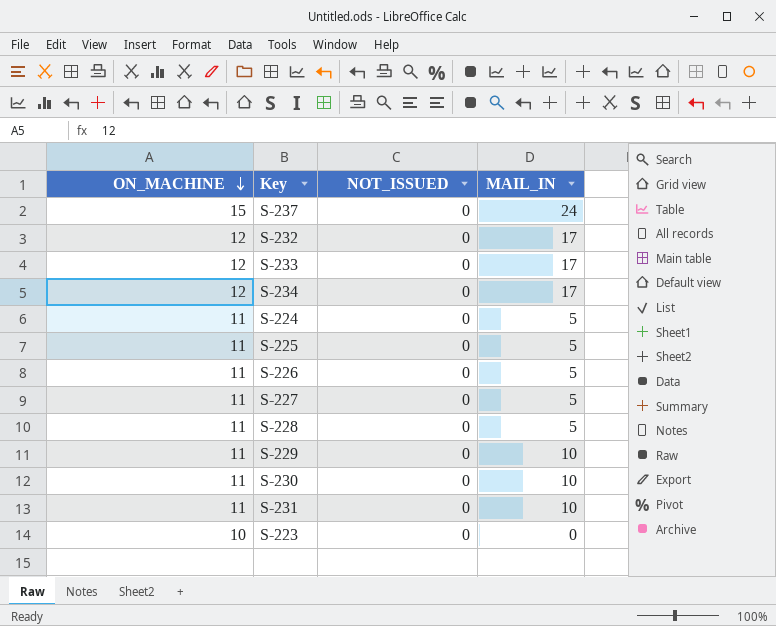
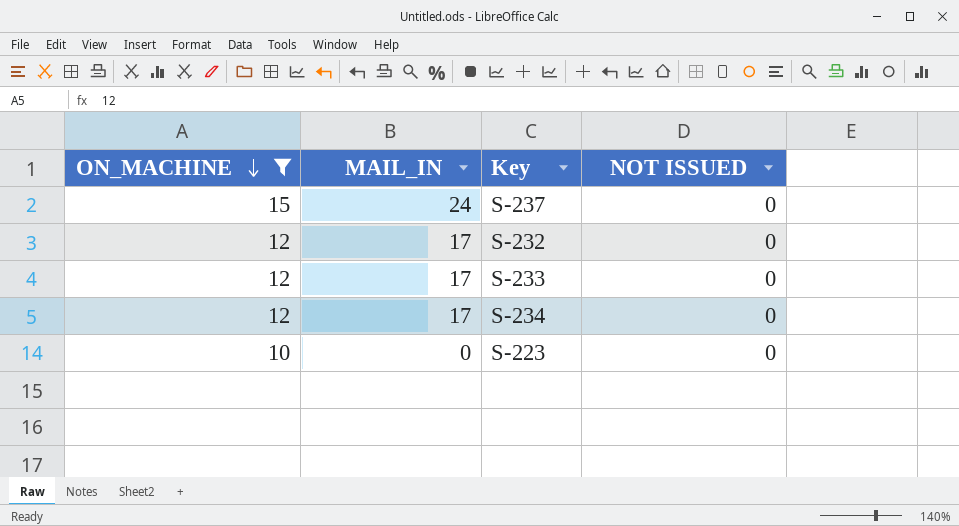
filter: none -> ON_MACHINE != 11
column MAIL_IN | position: 4 -> 2
column name: NOT_ISSUED -> NOT ISSUED

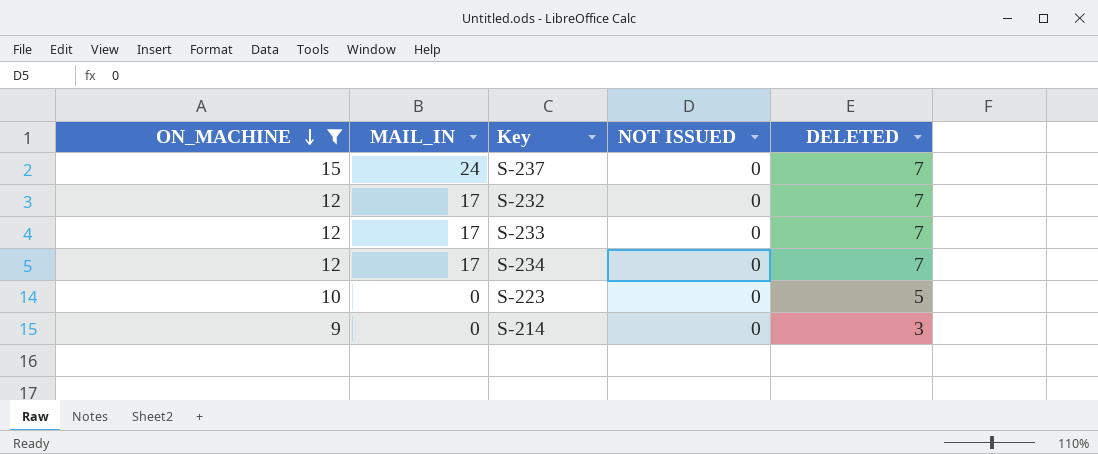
column DELETED | position: none -> 5
row S-214: none -> 9 | 0 | 0 | 3

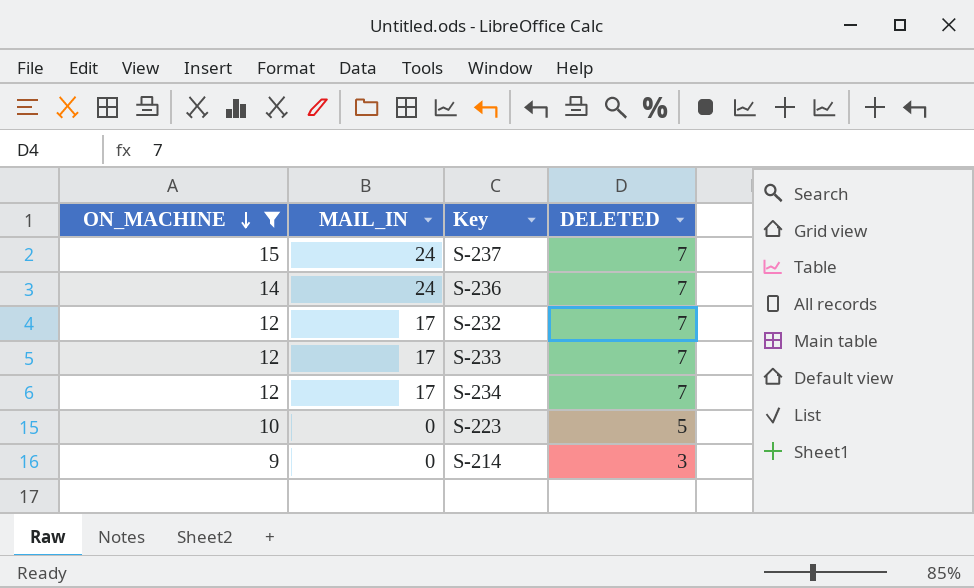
column NOT ISSUED | position: 4 -> none
row S-236: none -> 14 | 24 | 7

